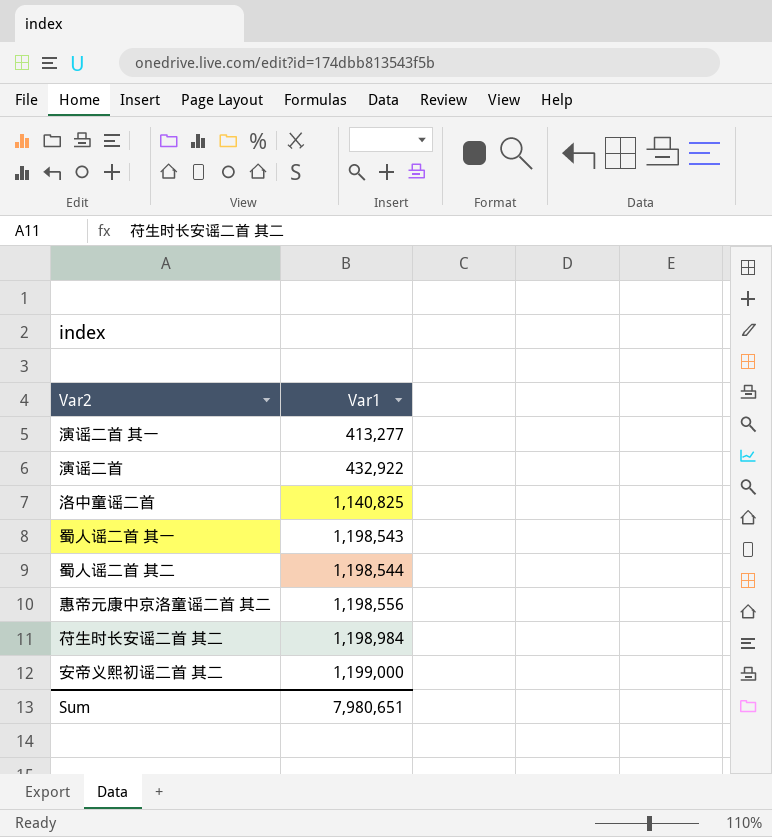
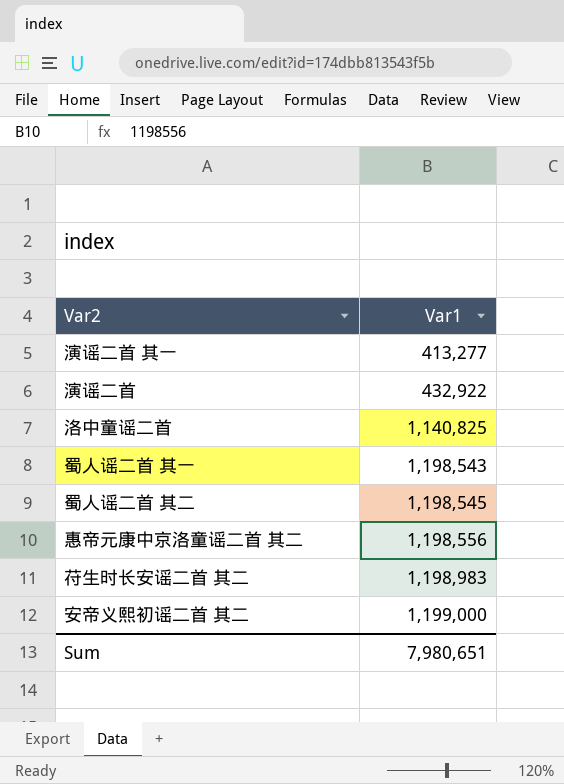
蜀人谣二首 其二 | Var1: 1,198,544 -> 1,198,545
苻生时长安谣二首 其二 | Var1: 1,198,984 -> 1,198,983

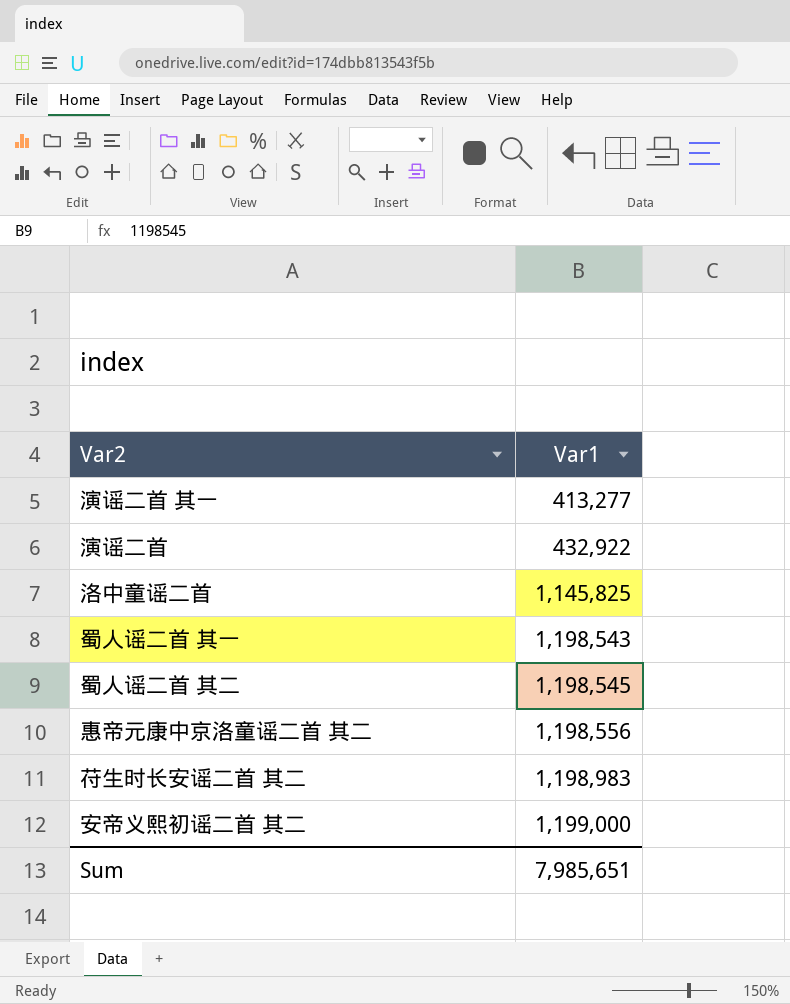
洛中童谣二首 | Var1: 1,140,825 -> 1,145,825
Sum | Var1: 7,980,651 -> 7,985,651

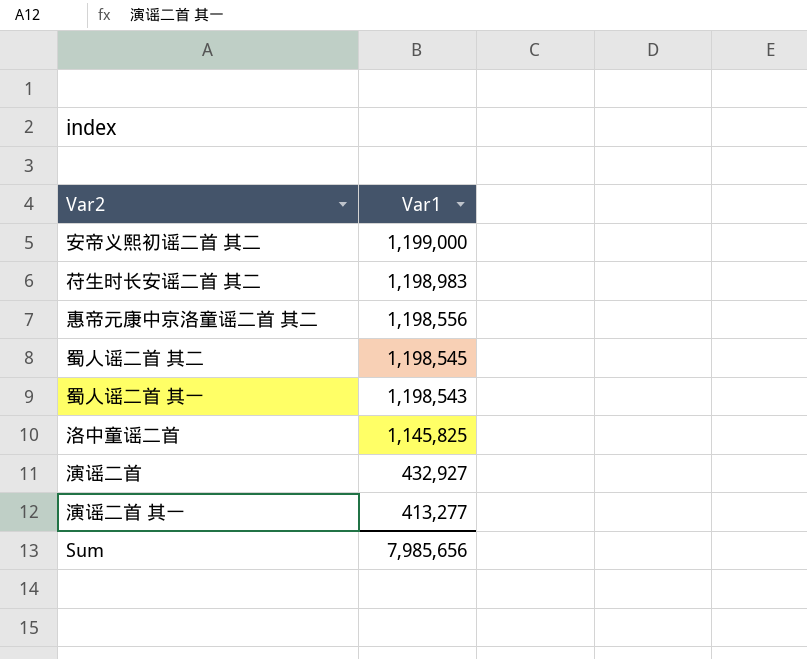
row order: Var1 ascending -> Var1 descending
演谣二首 | Var1: 432,922 -> 432,927
Sum | Var1: 7,985,651 -> 7,985,656

